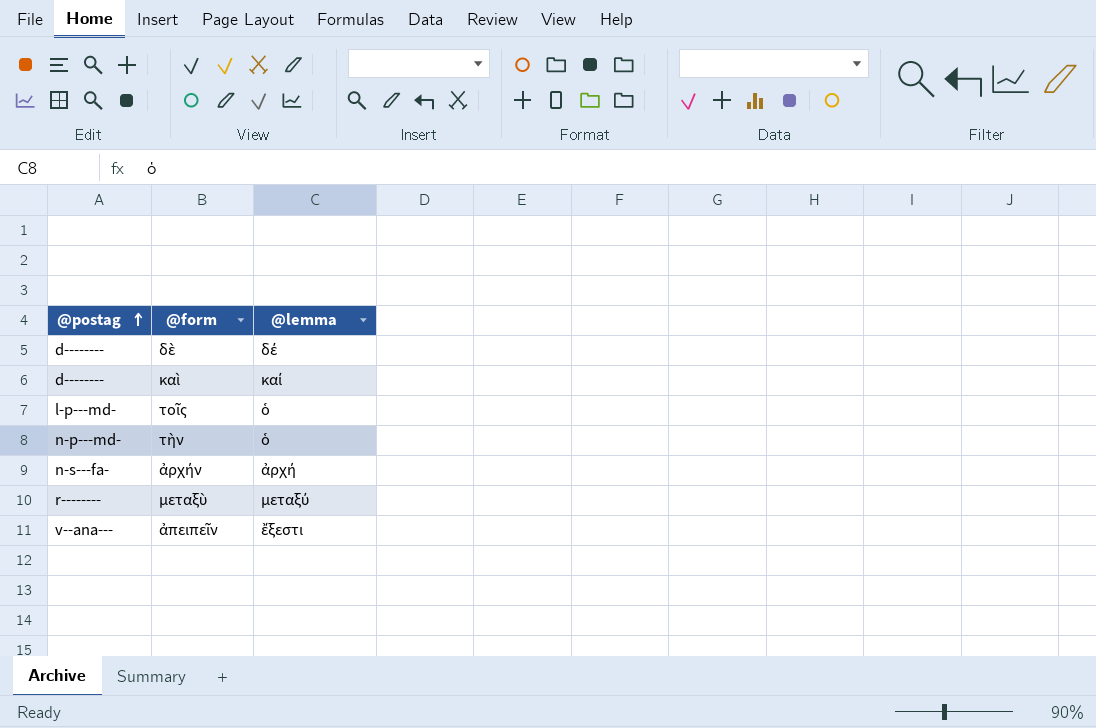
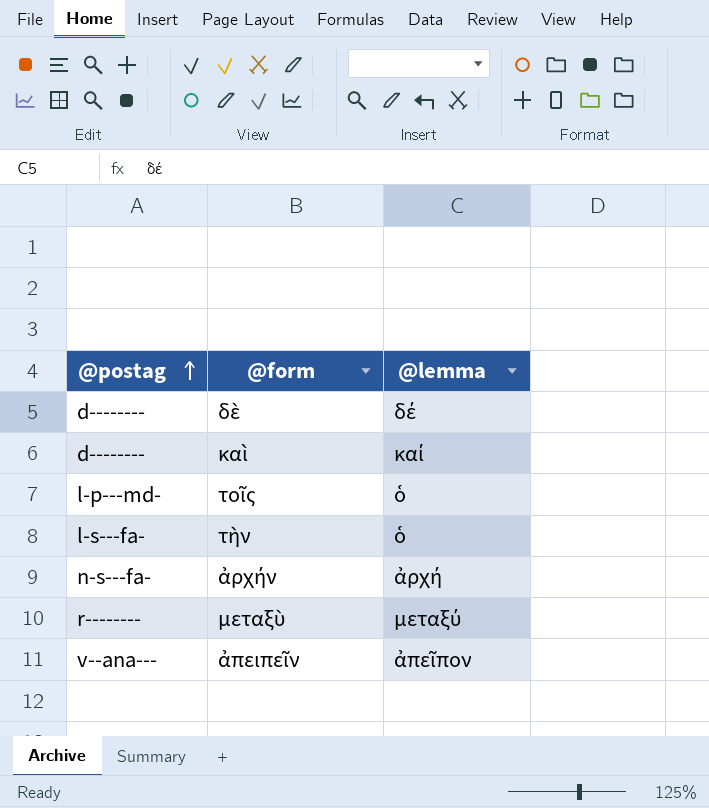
τὴν | @postag: n-p---md- -> l-s---fa-
ἀπειπεῖν | @lemma: ἔξεστι -> ἀπεῖπον

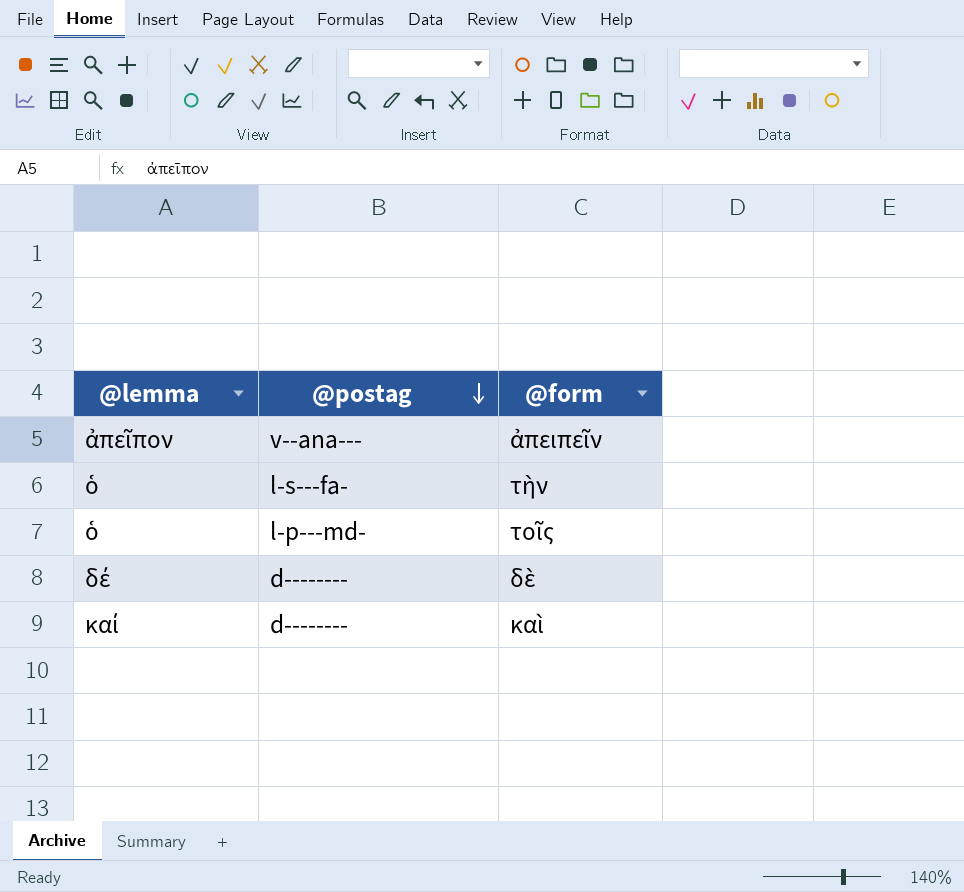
row order: @postag ascending -> @postag descending
column @lemma | position: 3 -> 1
row ἀρχήν: n-s---fa- | ἀρχή -> none
row μεταξὺ: r-------- | μεταξύ -> none

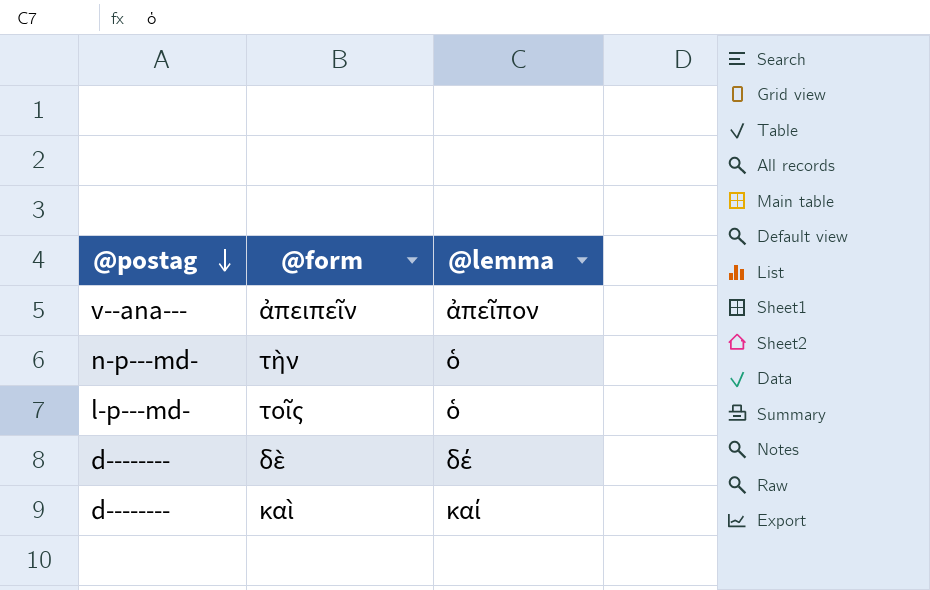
column @lemma | position: 1 -> 3
τὴν | @postag: l-s---fa- -> n-p---md-

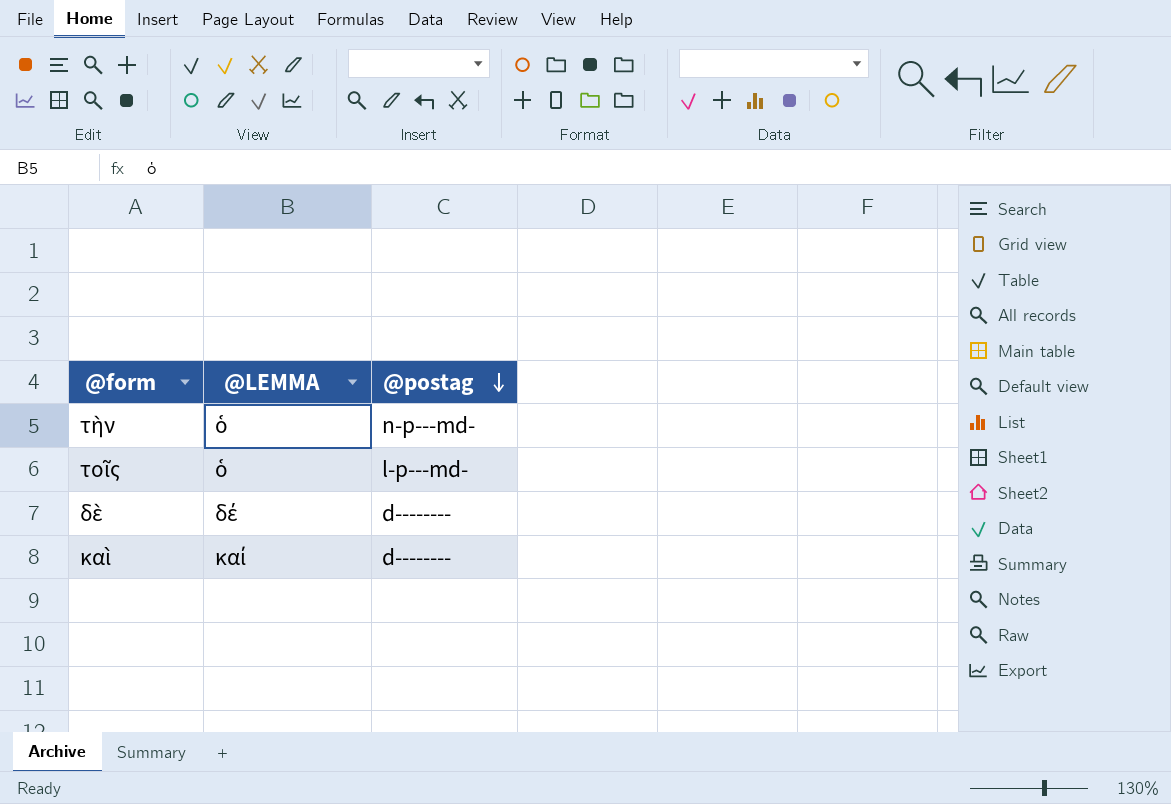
column name: @lemma -> @LEMMA
column @postag | position: 1 -> 3
row ἀπειπεῖν: v--ana--- | ἀπεῖπον -> none

